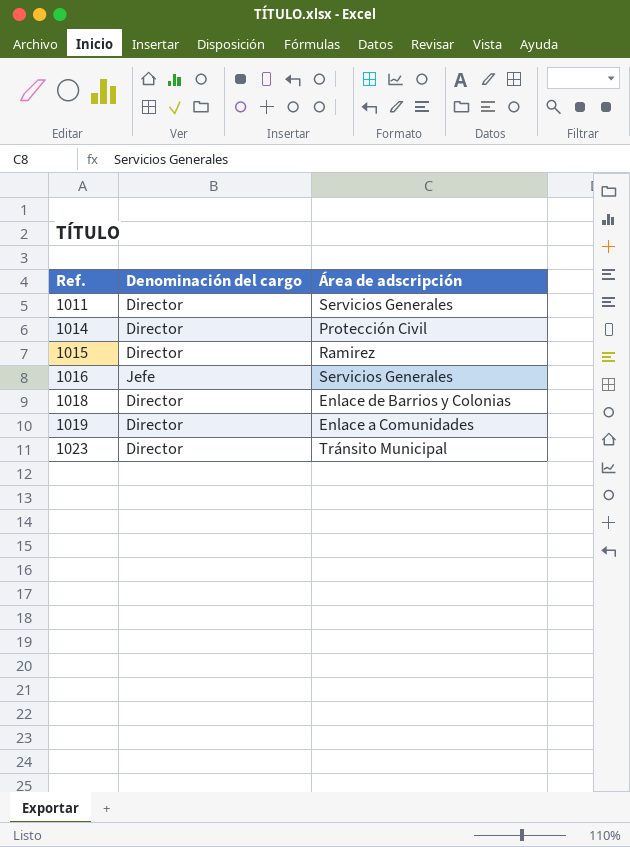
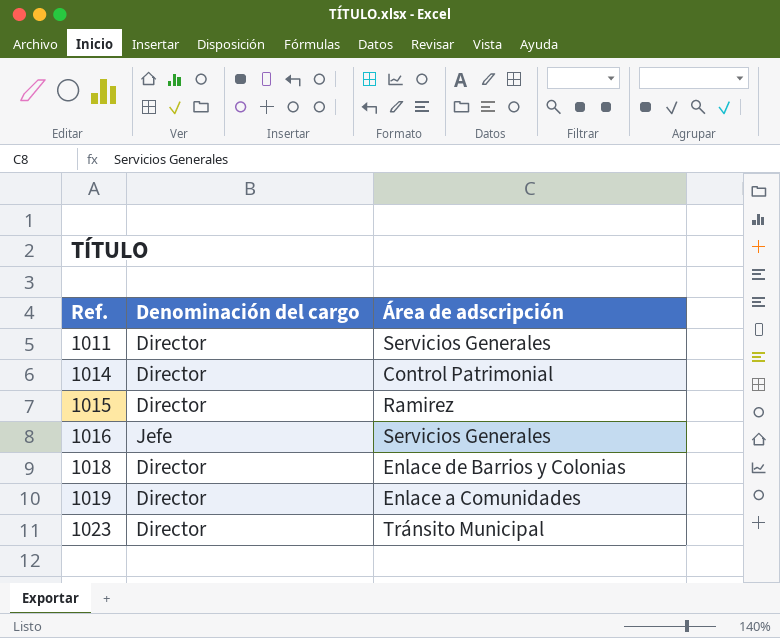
1014 | Área de adscripción: Protección Civil -> Control Patrimonial

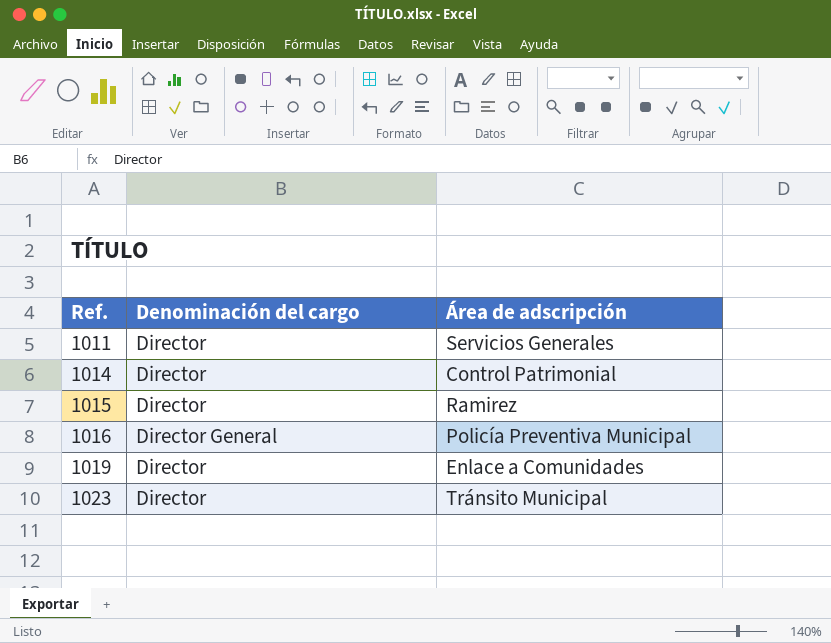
row 1018: Director | Enlace de Barrios y Colonias -> none
1016 | Denominación del cargo: Jefe -> Director General
1016 | Área de adscripción: Servicios Generales -> Policía Preventiva Municipal

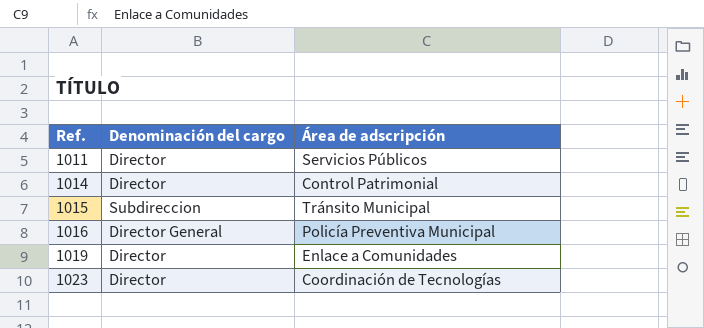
1011 | Área de adscripción: Servicios Generales -> Servicios Públicos
1015 | Denominación del cargo: Director -> Subdireccion
1015 | Área de adscripción: Ramirez -> Tránsito Municipal
1023 | Área de adscripción: Tránsito Municipal -> Coordinación de Tecnologías

